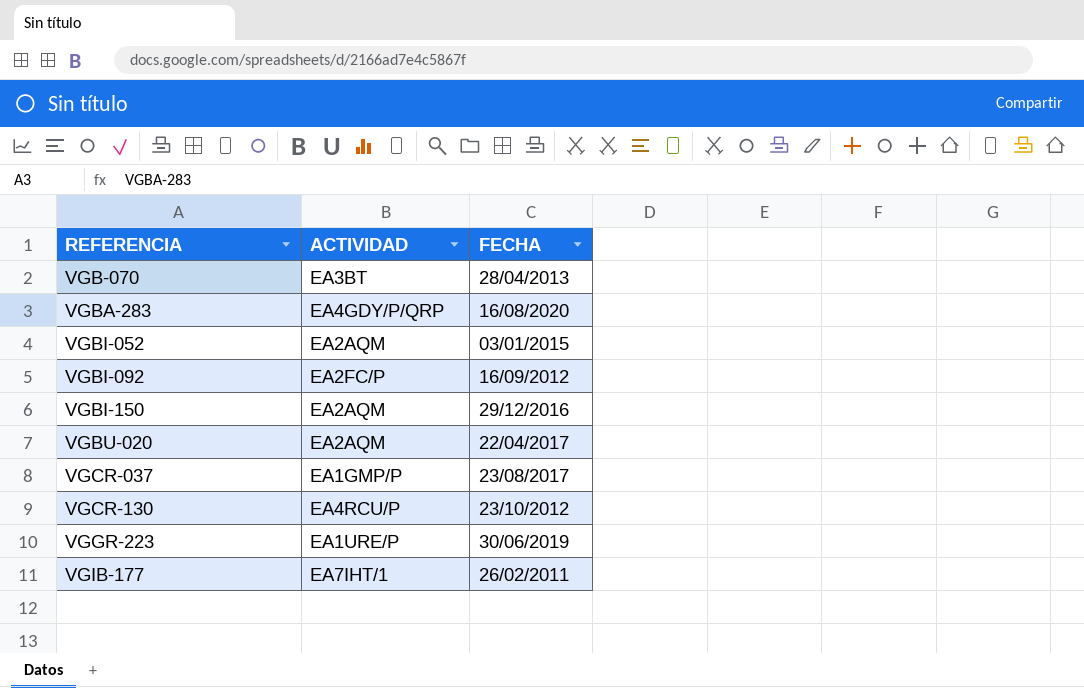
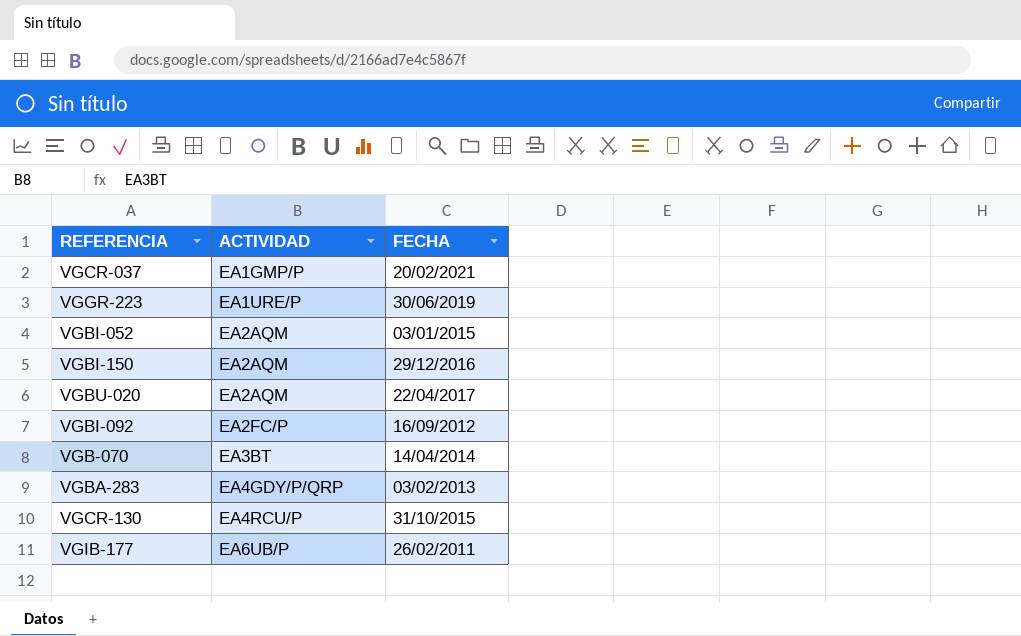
row order: REFERENCIA ascending -> ACTIVIDAD ascending
VGCR-037 | FECHA: 23/08/2017 -> 20/02/2021
VGB-070 | FECHA: 28/04/2013 -> 14/04/2014
VGBA-283 | FECHA: 16/08/2020 -> 03/02/2013
VGCR-130 | FECHA: 23/10/2012 -> 31/10/2015
VGIB-177 | ACTIVIDAD: EA7IHT/1 -> EA6UB/P

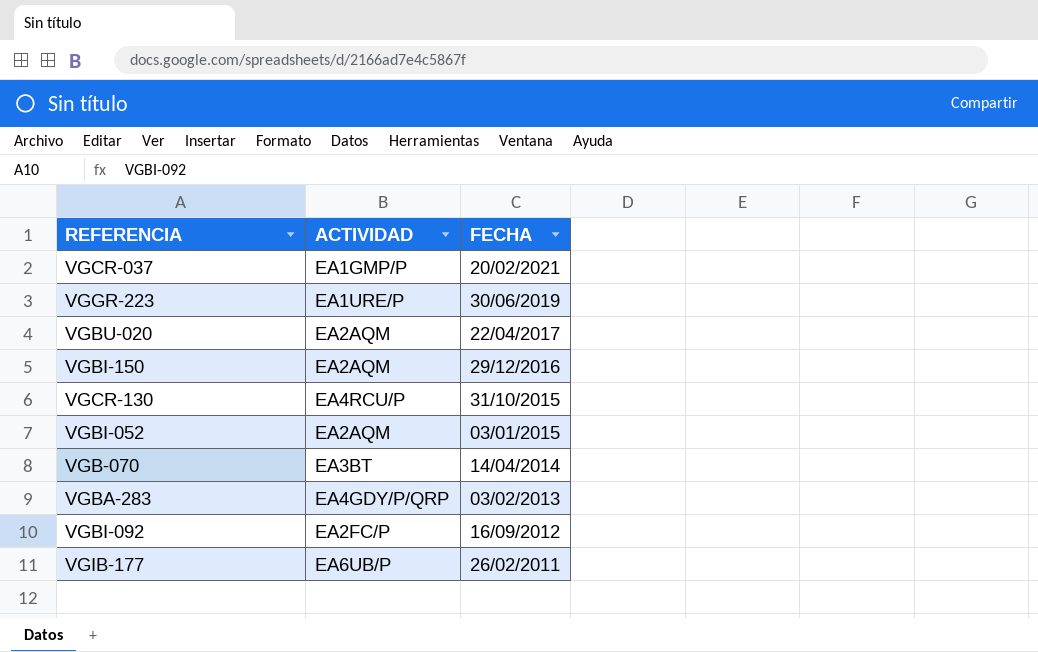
row order: ACTIVIDAD ascending -> FECHA descending

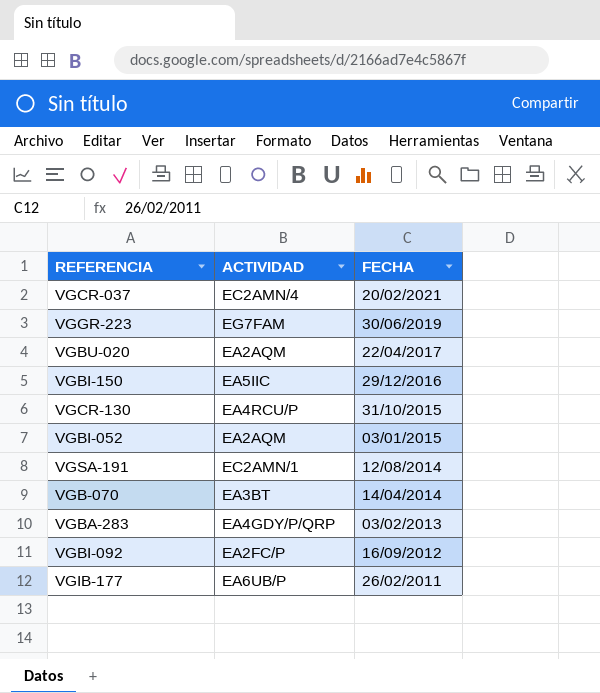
VGCR-037 | ACTIVIDAD: EA1GMP/P -> EC2AMN/4
VGGR-223 | ACTIVIDAD: EA1URE/P -> EG7FAM
VGBI-150 | ACTIVIDAD: EA2AQM -> EA5IIC
row VGSA-191: none -> EC2AMN/1 | 12/08/2014

